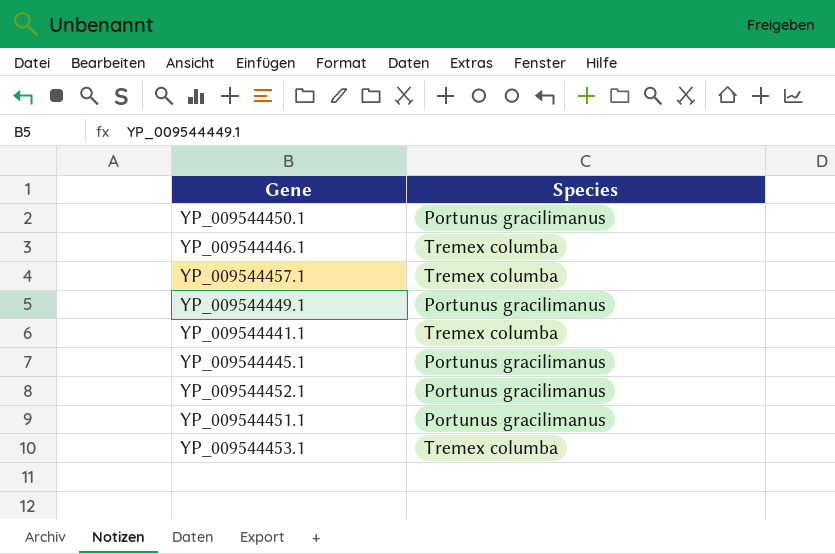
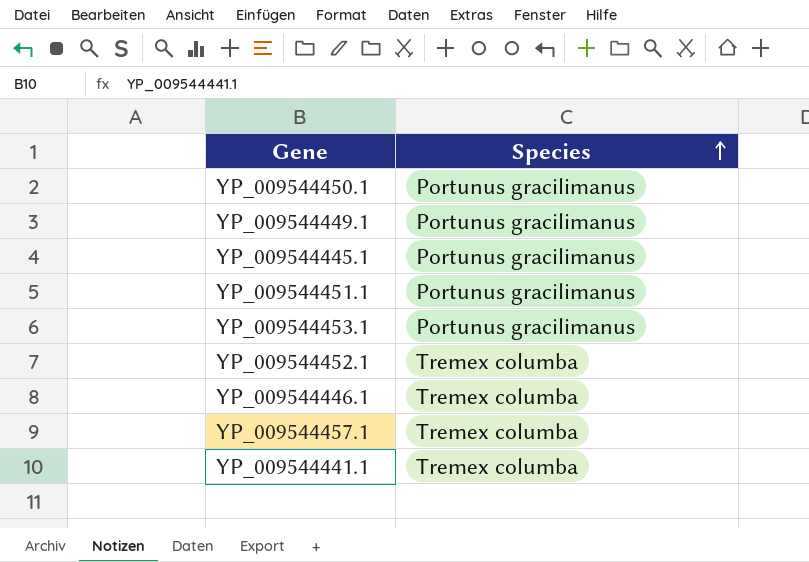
row order: none -> Species ascending
YP_009544453.1 | Species: Tremex columba -> Portunus gracilimanus
YP_009544452.1 | Species: Portunus gracilimanus -> Tremex columba

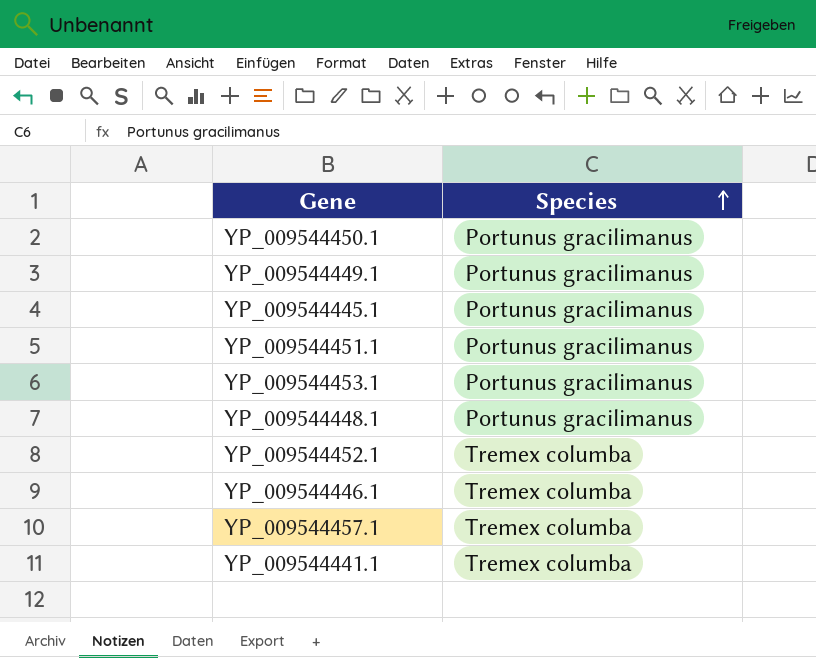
row YP_009544448.1: none -> Portunus gracilimanus

